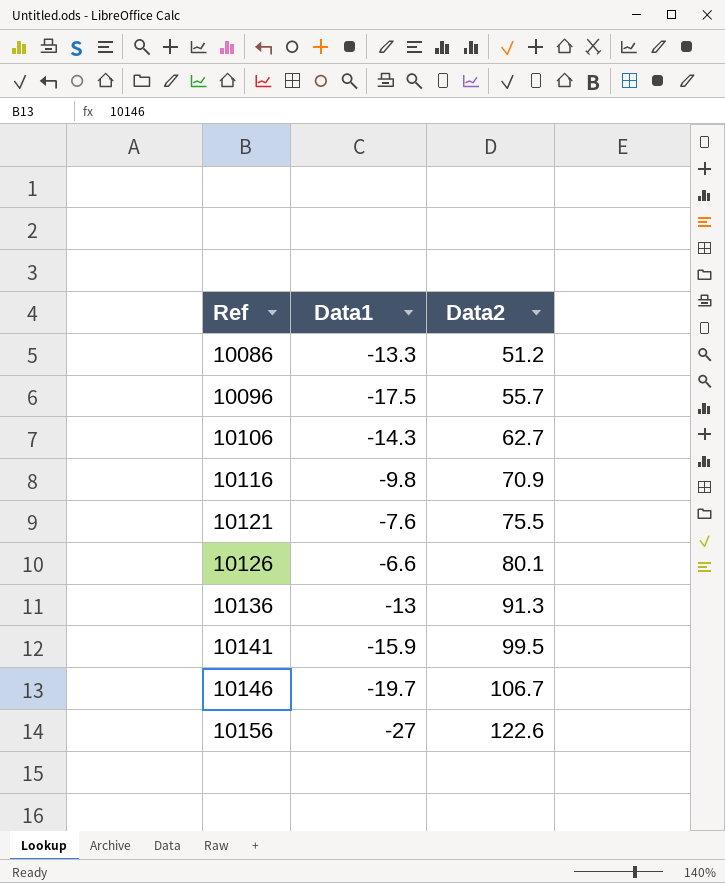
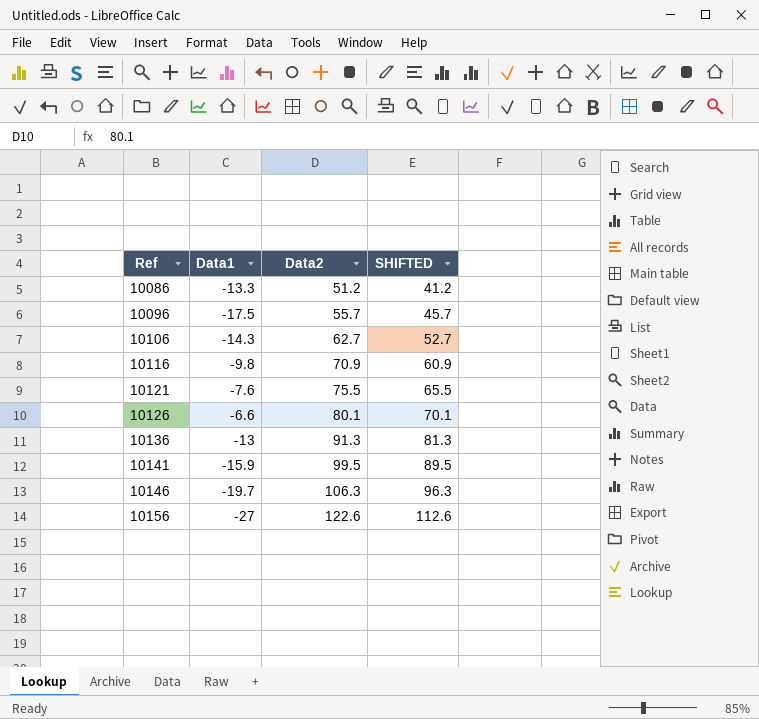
column SHIFTED | formula: none -> [Data2] - 10
10146 | Data2: 106.7 -> 106.3

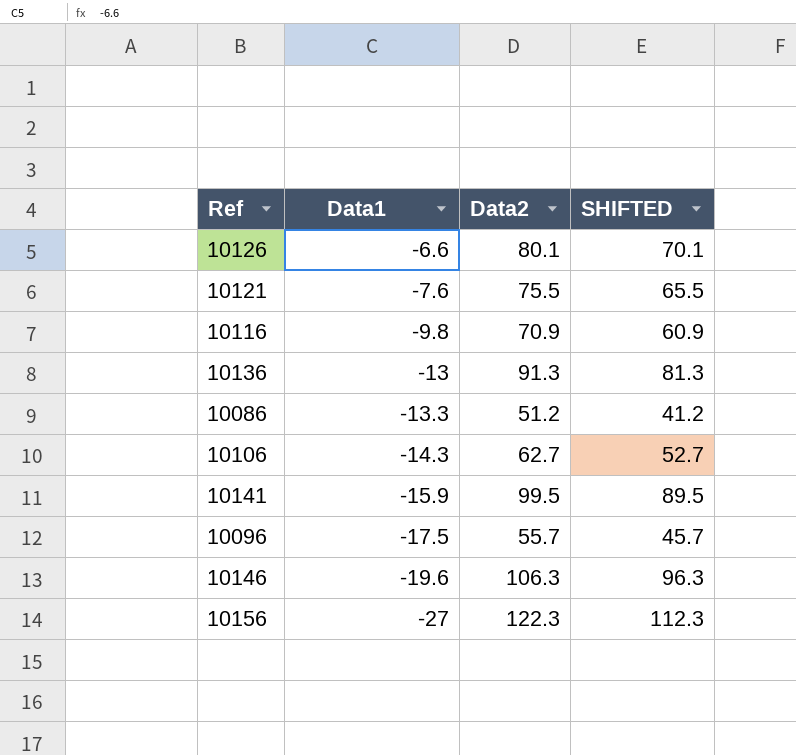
row order: Ref ascending -> Data1 descending
10146 | Data1: -19.7 -> -19.6
10156 | Data2: 122.6 -> 122.3
10156 | SHIFTED: 112.6 -> 112.3

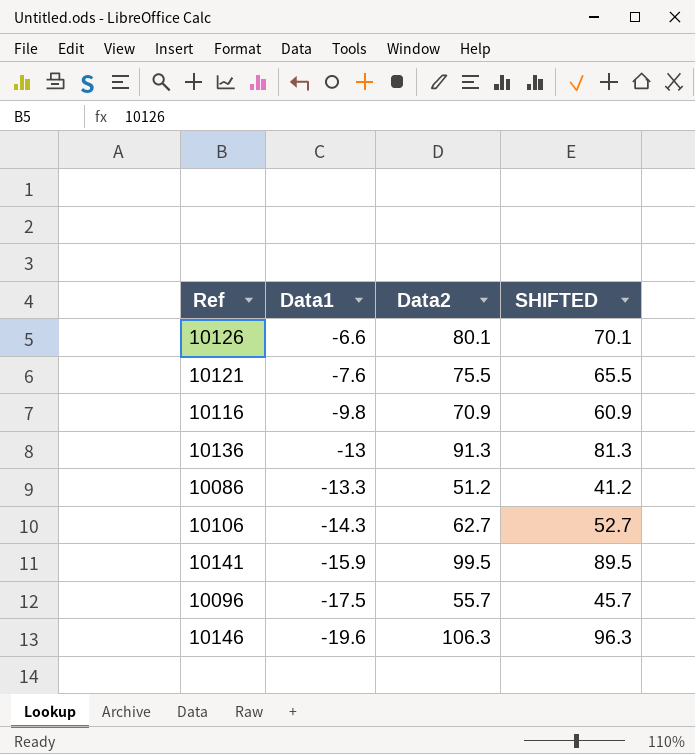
row 10156: -27 | 122.3 | 112.3 -> none

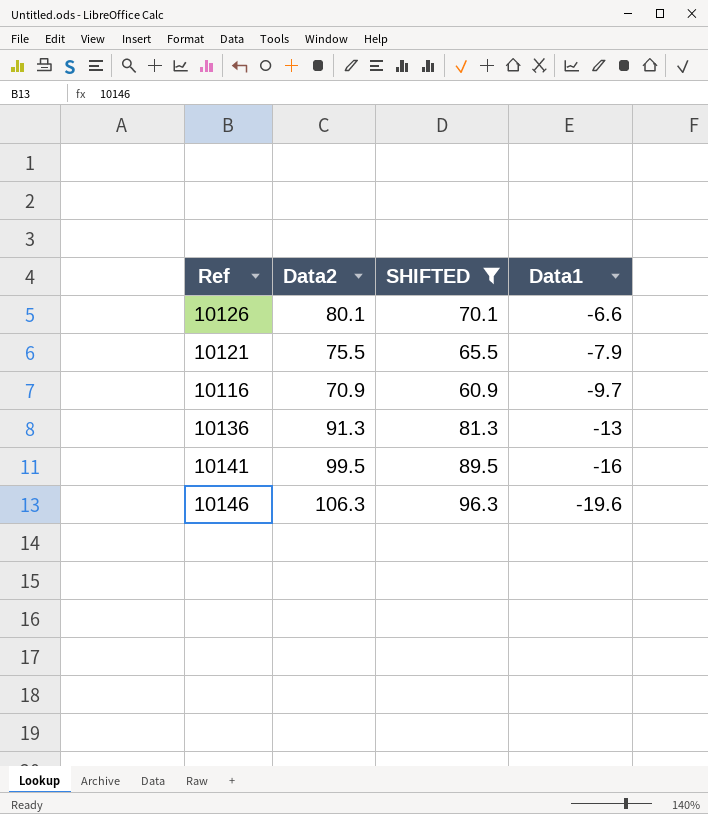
filter: none -> SHIFTED >= 60.9
column Data1 | position: 2 -> 4
10121 | Data1: -7.6 -> -7.9
10116 | Data1: -9.8 -> -9.7
10141 | Data1: -15.9 -> -16

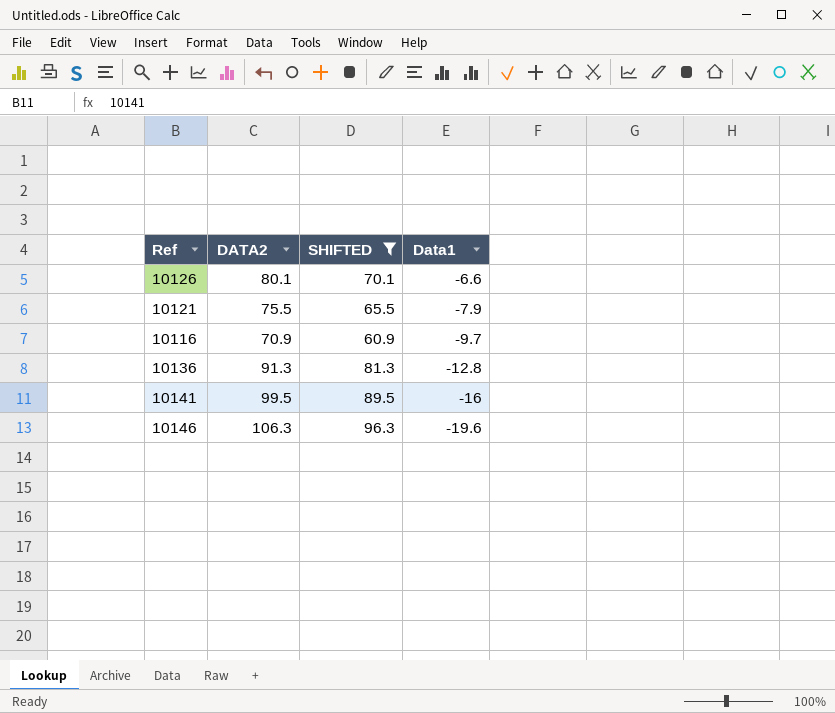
column name: Data2 -> DATA2
10136 | Data1: -13 -> -12.8

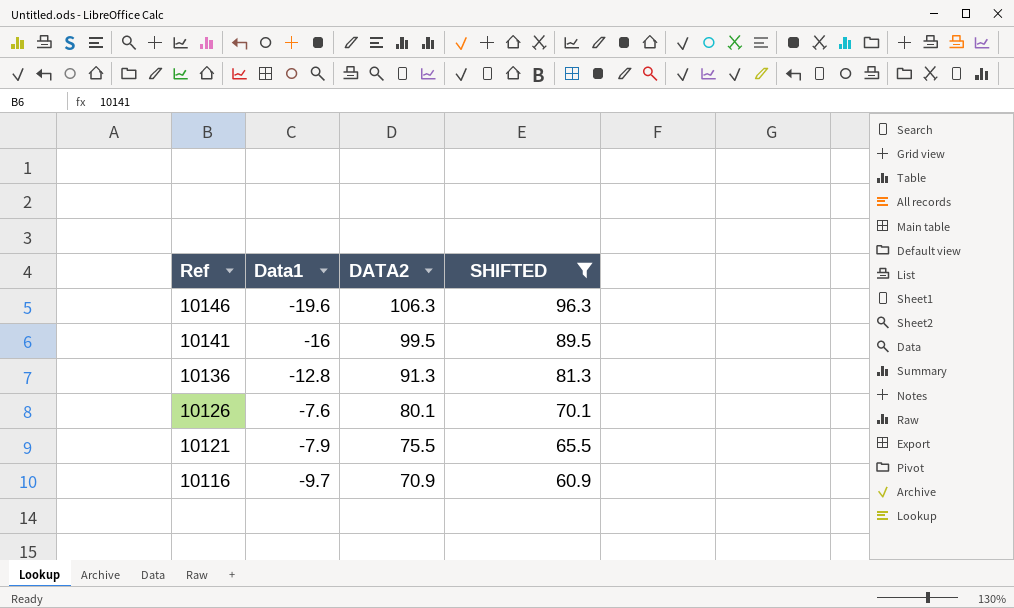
row order: Data1 descending -> Ref descending
column Data1 | position: 4 -> 2
10126 | Data1: -6.6 -> -7.6

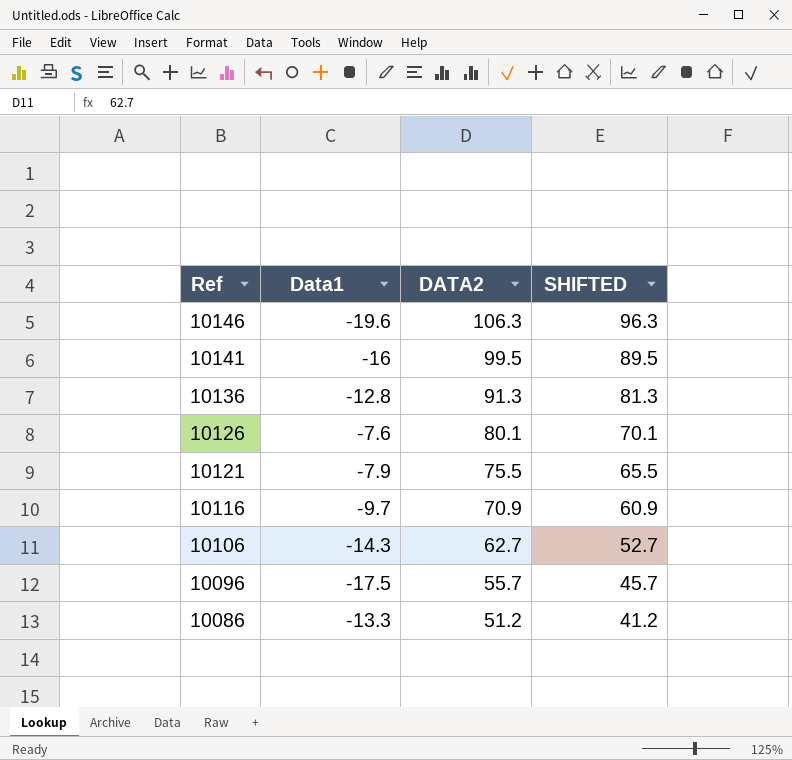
filter: SHIFTED >= 60.9 -> none

